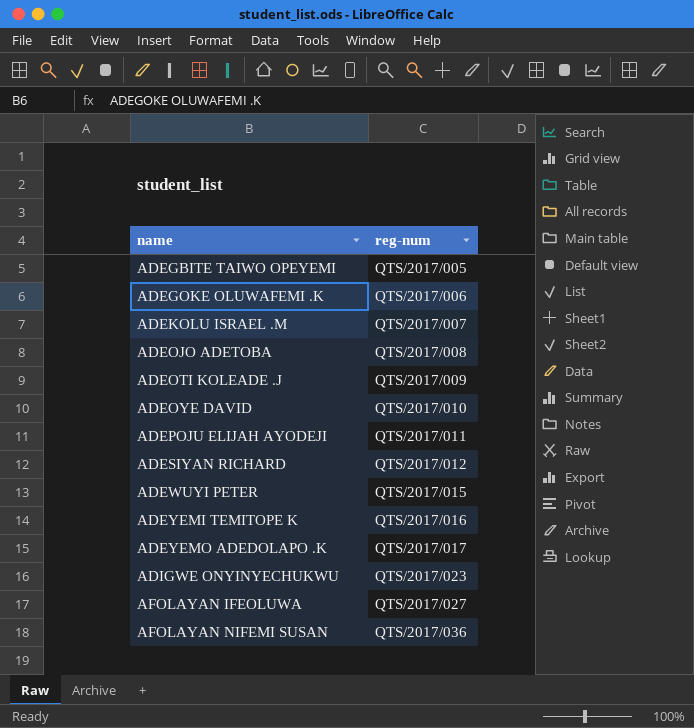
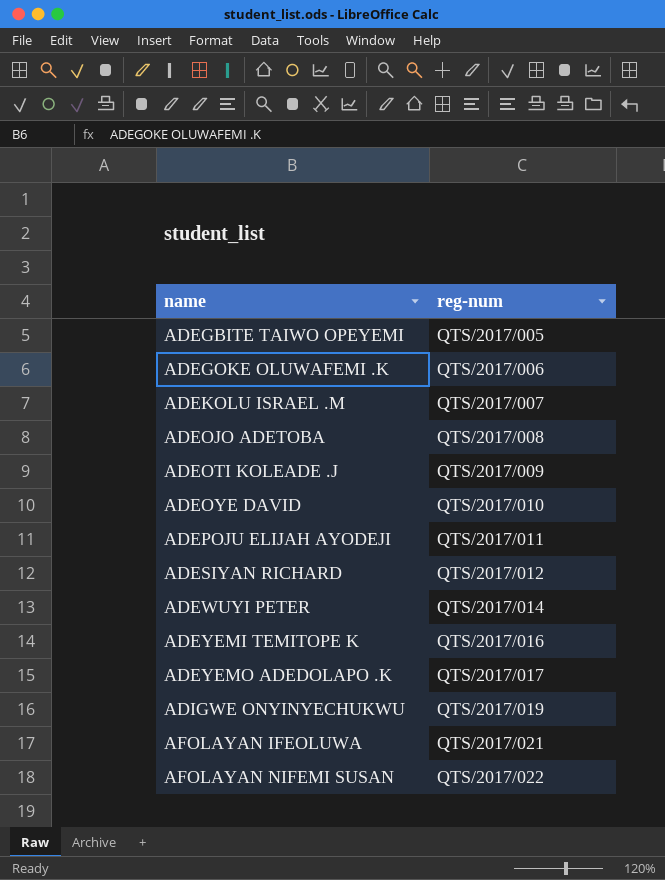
ADEWUYI PETER | reg-num: QTS/2017/015 -> QTS/2017/014
ADIGWE ONYINYECHUKWU | reg-num: QTS/2017/023 -> QTS/2017/019
AFOLAYAN IFEOLUWA | reg-num: QTS/2017/027 -> QTS/2017/021
AFOLAYAN NIFEMI SUSAN | reg-num: QTS/2017/036 -> QTS/2017/022

